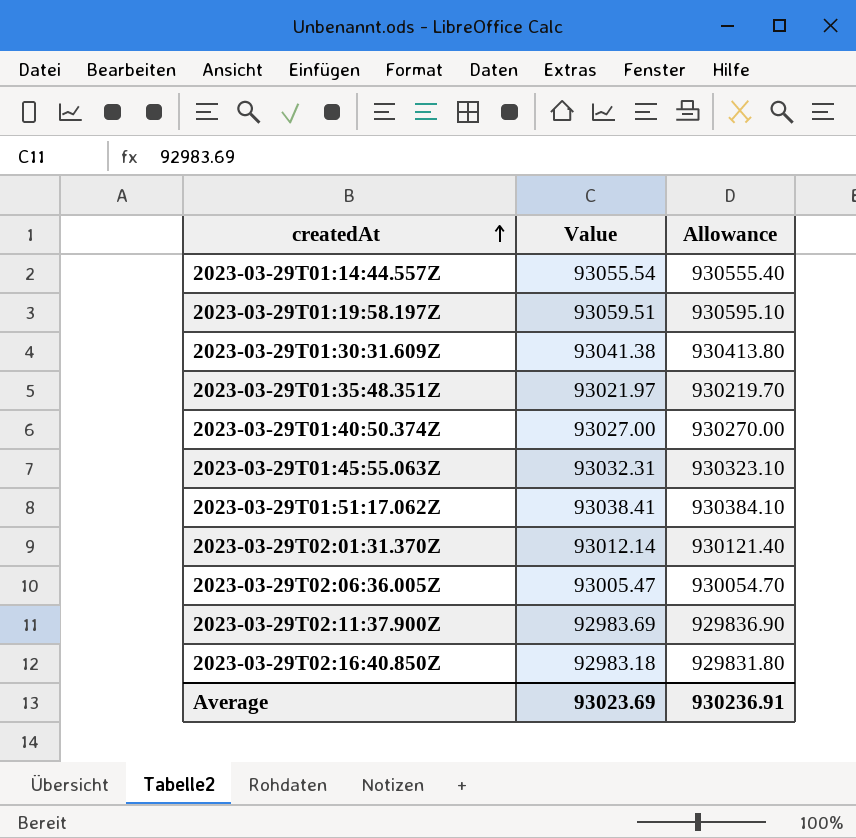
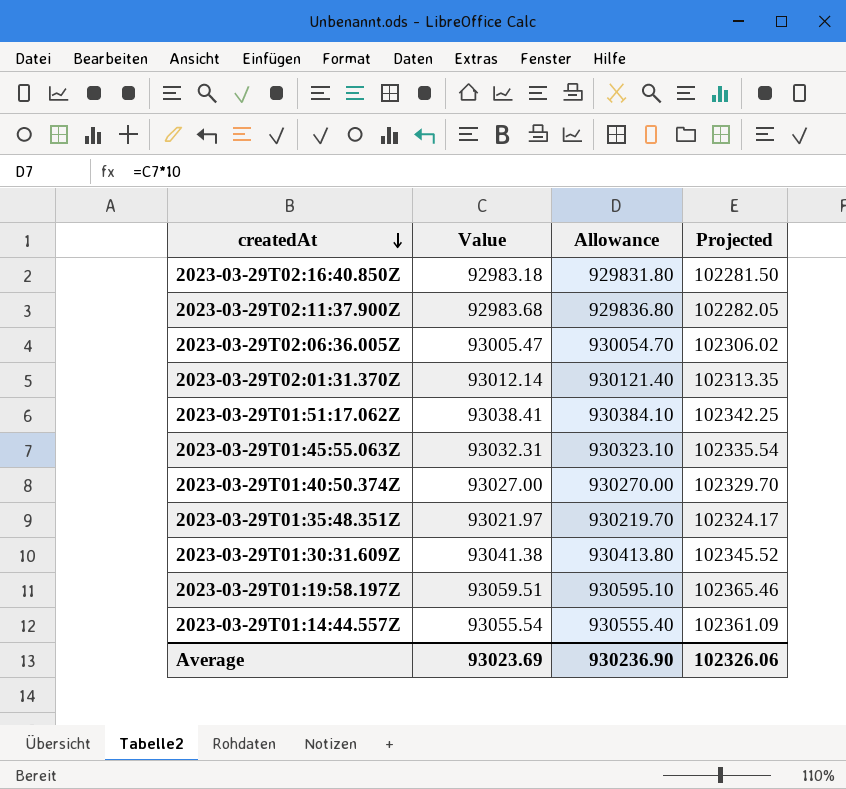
row order: createdAt ascending -> createdAt descending
column Projected | formula: none -> [Value] * 1.1
2023-03-29T02:11:37.900Z | Value: 92983.69 -> 92983.68
2023-03-29T02:11:37.900Z | Allowance: 929836.90 -> 929836.80
Average | Allowance: 930236.91 -> 930236.90

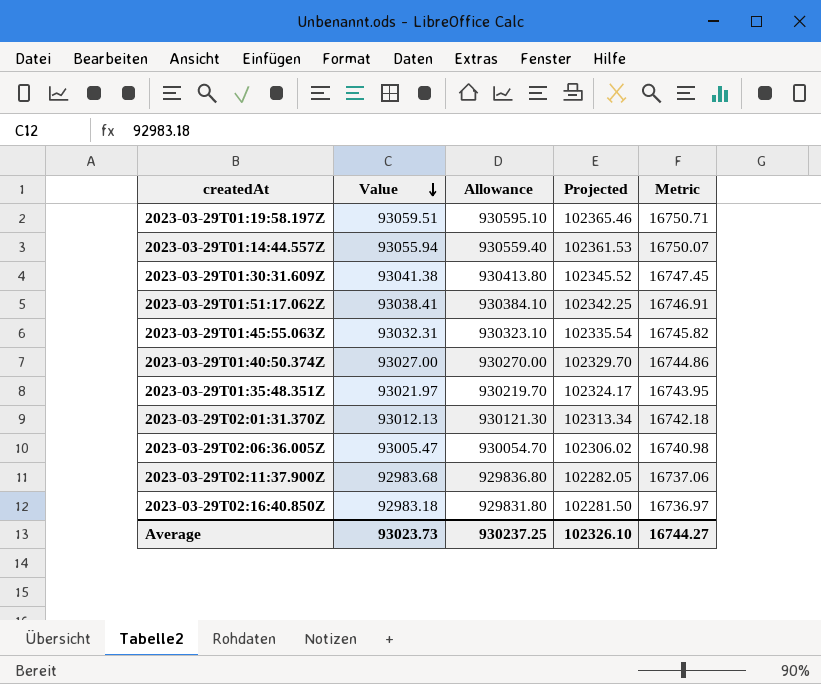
row order: createdAt descending -> Value descending
column Metric | formula: none -> [Value] * 0.18
2023-03-29T01:14:44.557Z | Value: 93055.54 -> 93055.94
2023-03-29T01:14:44.557Z | Allowance: 930555.40 -> 930559.40
2023-03-29T01:14:44.557Z | Projected: 102361.09 -> 102361.53
2023-03-29T02:01:31.370Z | Value: 93012.14 -> 93012.13
2023-03-29T02:01:31.370Z | Allowance: 930121.40 -> 930121.30
2023-03-29T02:01:31.370Z | Projected: 102313.35 -> 102313.34
Average | Value: 93023.69 -> 93023.73
Average | Allowance: 930236.90 -> 930237.25
Average | Projected: 102326.06 -> 102326.10

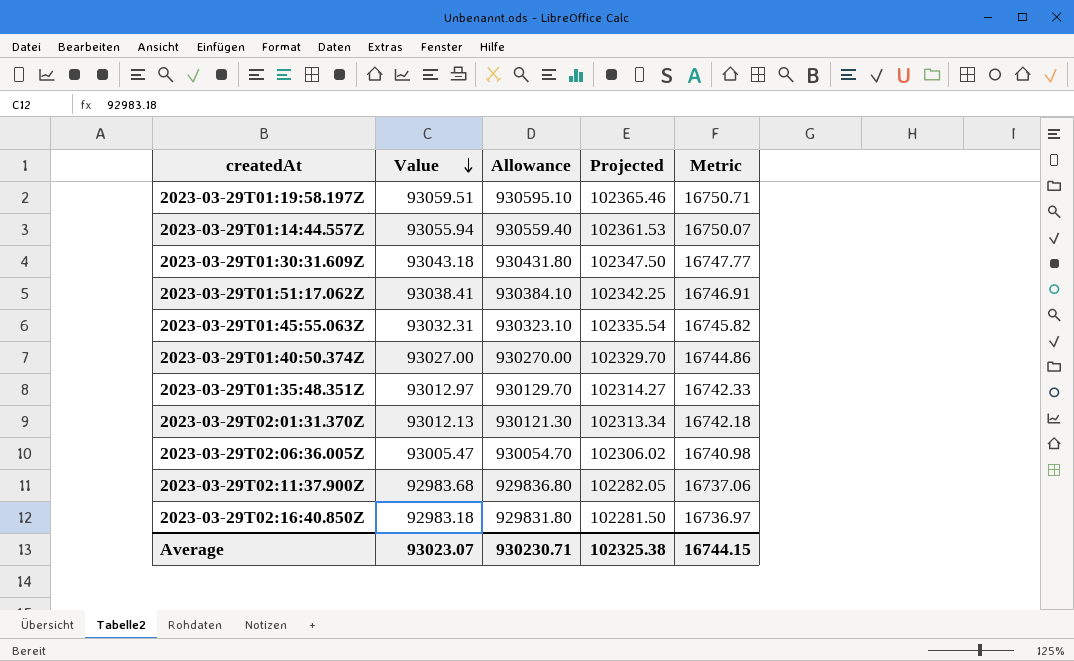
2023-03-29T01:30:31.609Z | Value: 93041.38 -> 93043.18
2023-03-29T01:30:31.609Z | Allowance: 930413.80 -> 930431.80
2023-03-29T01:30:31.609Z | Projected: 102345.52 -> 102347.50
2023-03-29T01:30:31.609Z | Metric: 16747.45 -> 16747.77
2023-03-29T01:35:48.351Z | Value: 93021.97 -> 93012.97
2023-03-29T01:35:48.351Z | Allowance: 930219.70 -> 930129.70
2023-03-29T01:35:48.351Z | Projected: 102324.17 -> 102314.27
2023-03-29T01:35:48.351Z | Metric: 16743.95 -> 16742.33
Average | Value: 93023.73 -> 93023.07
Average | Allowance: 930237.25 -> 930230.71
Average | Projected: 102326.10 -> 102325.38
Average | Metric: 16744.27 -> 16744.15

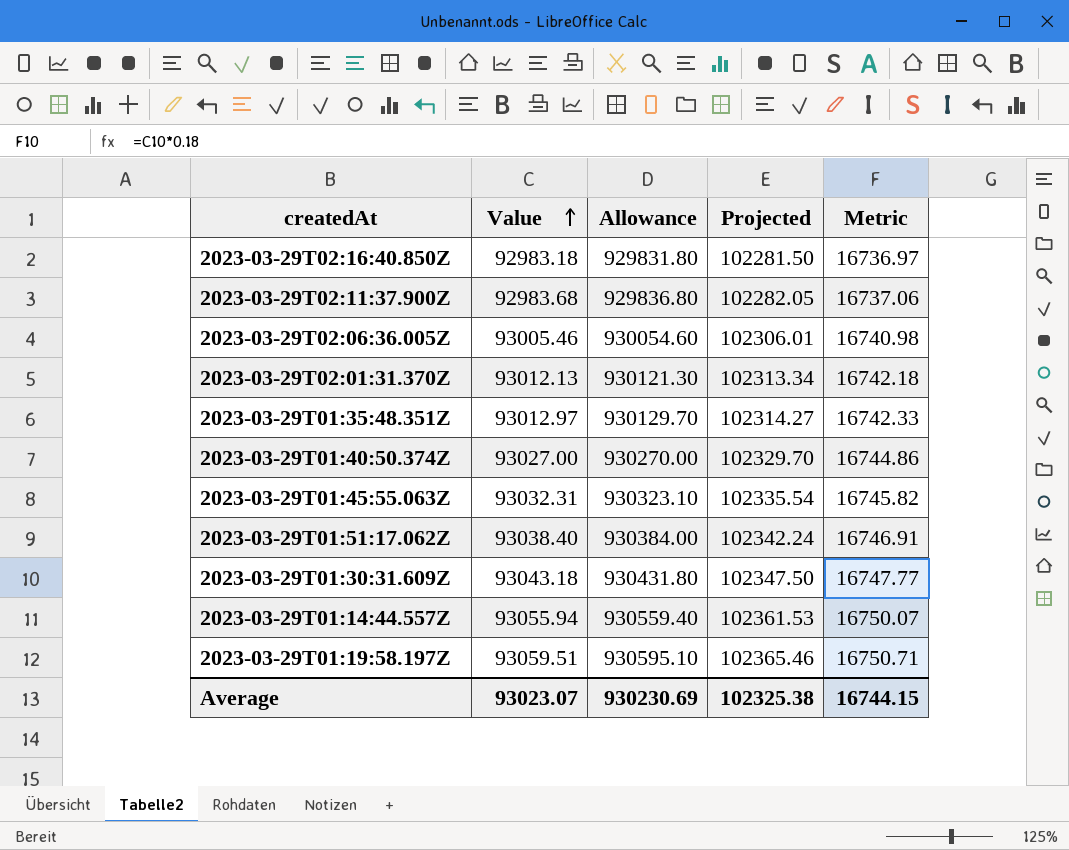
row order: Value descending -> Value ascending
2023-03-29T02:06:36.005Z | Value: 93005.47 -> 93005.46
2023-03-29T02:06:36.005Z | Allowance: 930054.70 -> 930054.60
2023-03-29T02:06:36.005Z | Projected: 102306.02 -> 102306.01
2023-03-29T01:51:17.062Z | Value: 93038.41 -> 93038.40
2023-03-29T01:51:17.062Z | Allowance: 930384.10 -> 930384.00
2023-03-29T01:51:17.062Z | Projected: 102342.25 -> 102342.24
Average | Allowance: 930230.71 -> 930230.69

